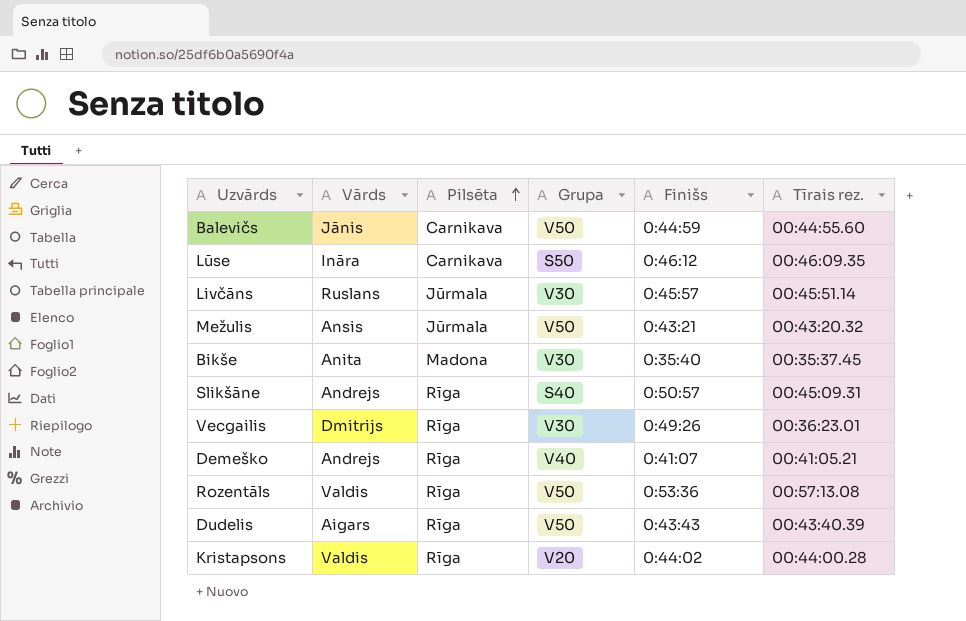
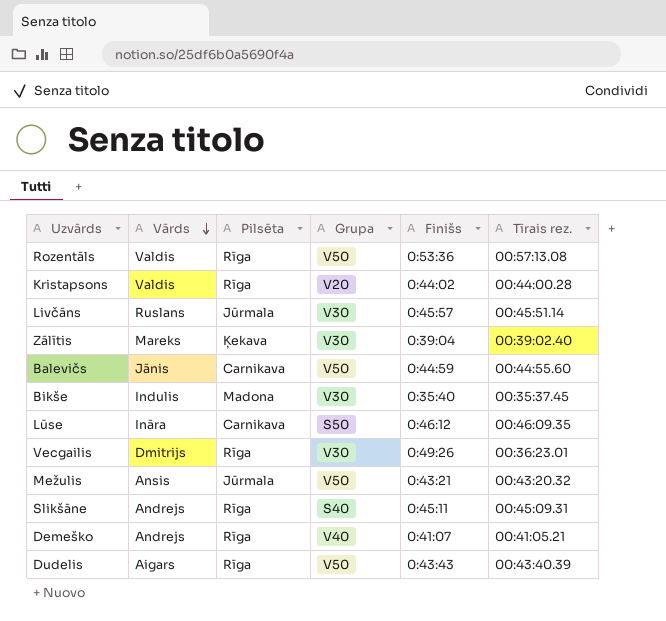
row order: Pilsēta ascending -> Vārds descending
row Zālītis: none -> Mareks | Ķekava | V30 | 0:39:04 | 00:39:02.40
Bikše | Vārds: Anita -> Indulis
Slikšāne | Finišs: 0:50:57 -> 0:45:11

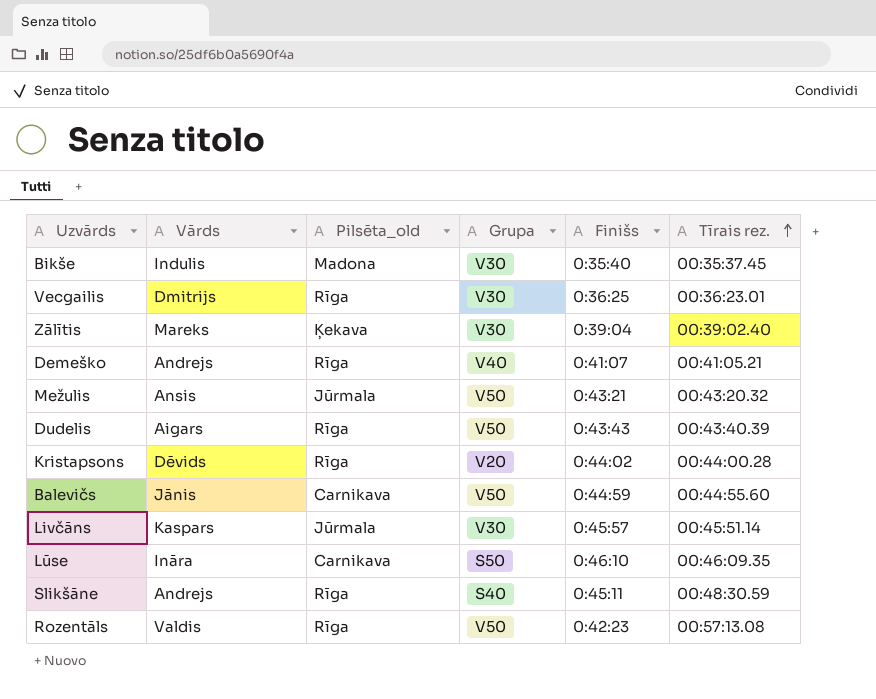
row order: Vārds descending -> Tīrais rez. ascending
column name: Pilsēta -> Pilsēta_old
Vecgailis | Finišs: 0:49:26 -> 0:36:25
Kristapsons | Vārds: Valdis -> Dēvids
Livčāns | Vārds: Ruslans -> Kaspars
Lūse | Finišs: 0:46:12 -> 0:46:10
Slikšāne | Tīrais rez.: 00:45:09.31 -> 00:48:30.59
Rozentāls | Finišs: 0:53:36 -> 0:42:23

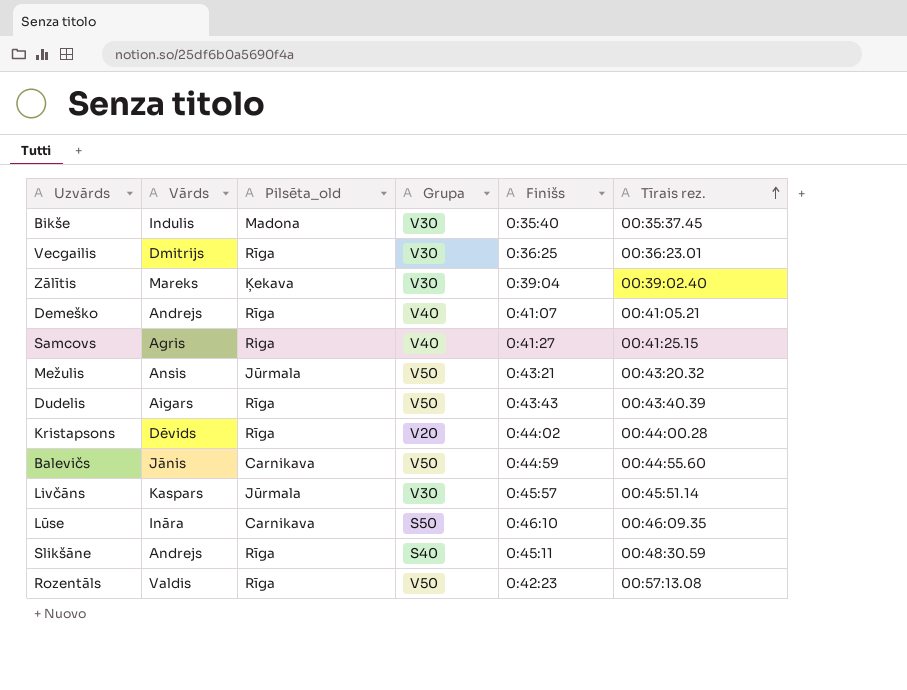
row Samcovs: none -> Agris | Riga | V40 | 0:41:27 | 00:41:25.15

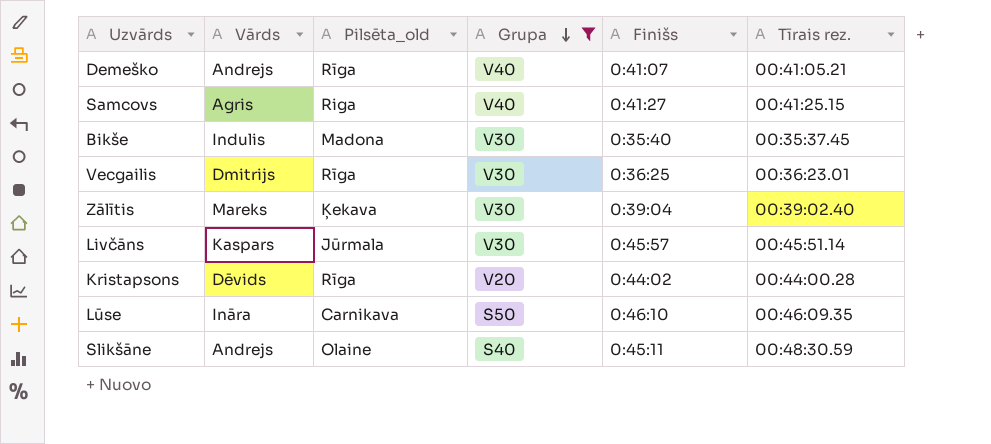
filter: none -> Grupa != V50
row order: Tīrais rez. ascending -> Grupa descending
Slikšāne | Pilsēta_old: Rīga -> Olaine

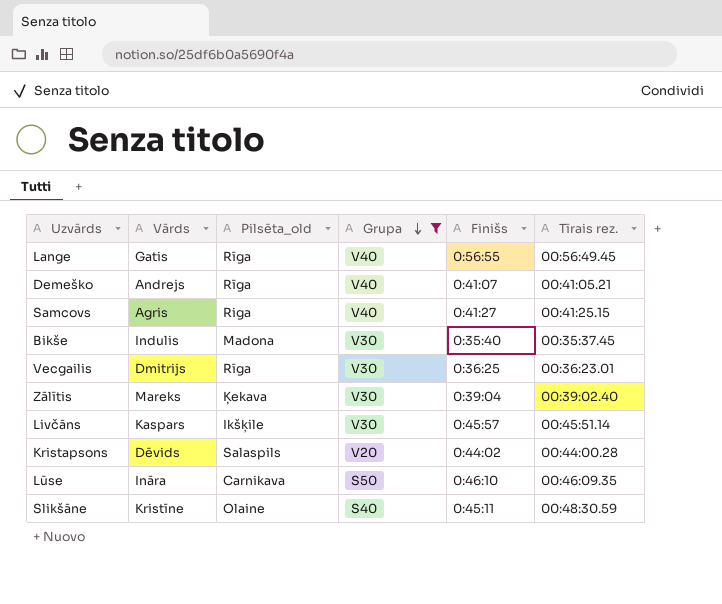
row Lange: none -> Gatis | Rīga | V40 | 0:56:55 | 00:56:49.45
Livčāns | Pilsēta_old: Jūrmala -> Ikšķile
Kristapsons | Pilsēta_old: Rīga -> Salaspils
Slikšāne | Vārds: Andrejs -> Kristīne

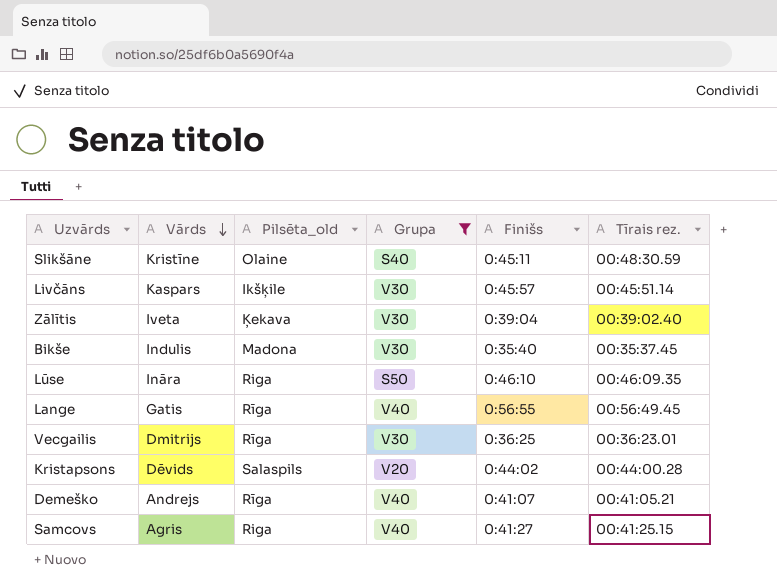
row order: Grupa descending -> Vārds descending
Zālītis | Vārds: Mareks -> Iveta
Lūse | Pilsēta_old: Carnikava -> Riga

